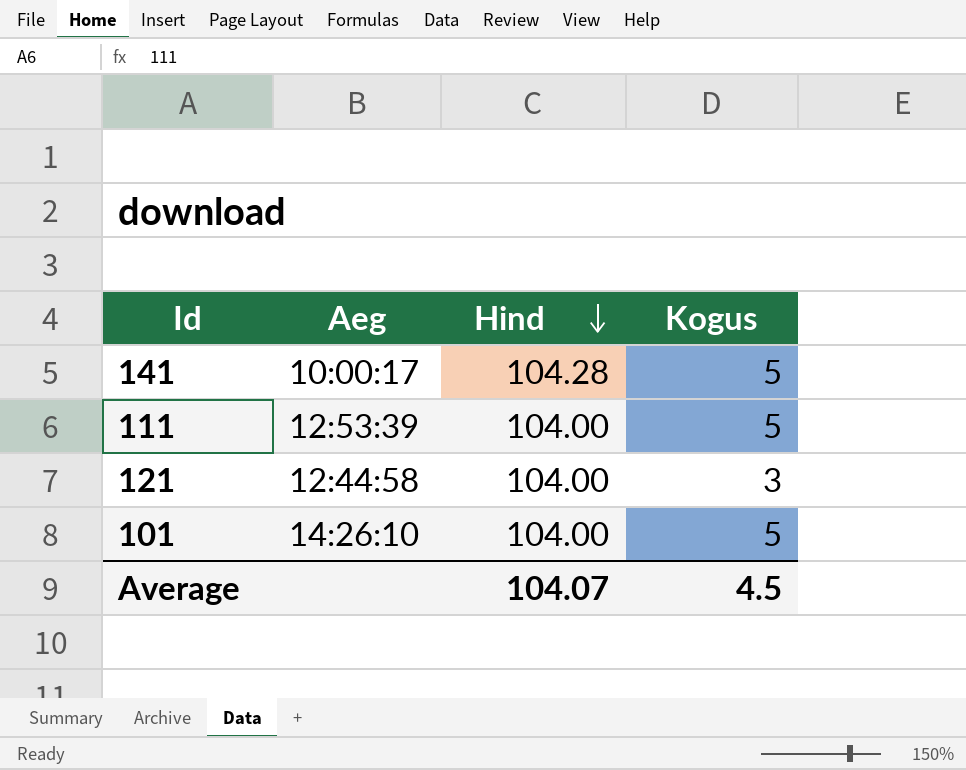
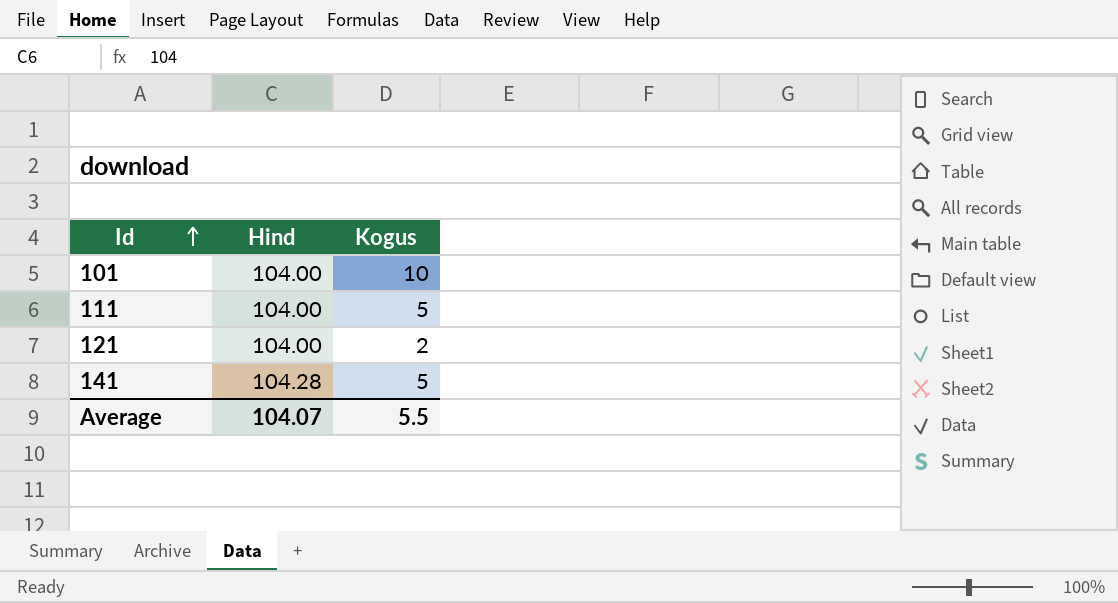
row order: Hind descending -> Id ascending
column Aeg | position: 2 -> none
101 | Kogus: 5 -> 10
121 | Kogus: 3 -> 2
Average | Kogus: 4.5 -> 5.5

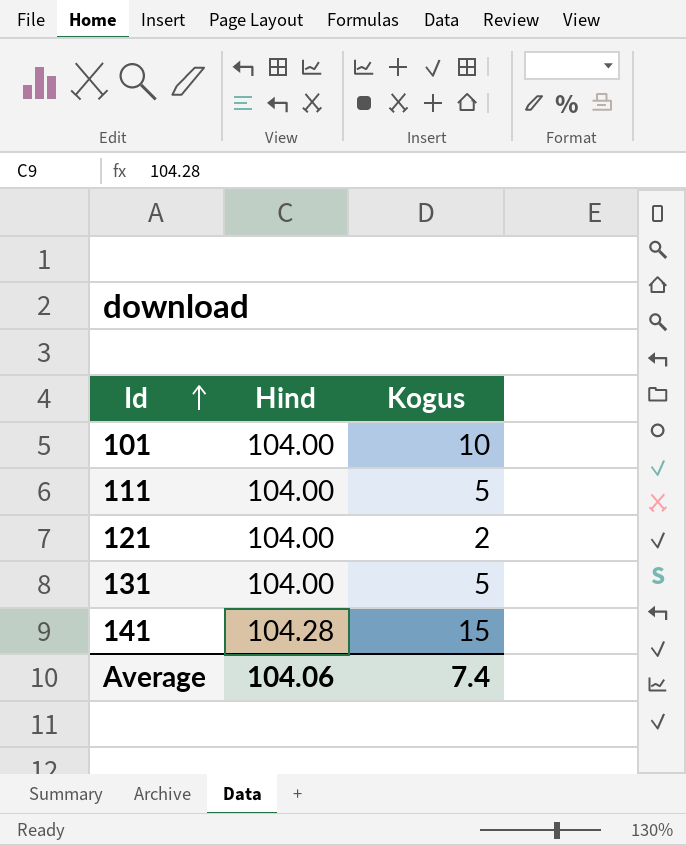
row 131: none -> 104.00 | 5
141 | Kogus: 5 -> 15
Average | Hind: 104.07 -> 104.06
Average | Kogus: 5.5 -> 7.4

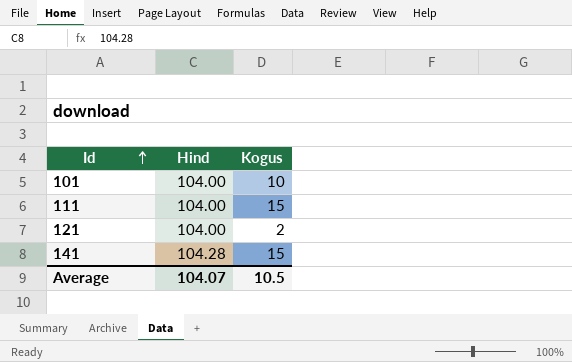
row 131: 104.00 | 5 -> none
111 | Kogus: 5 -> 15
Average | Hind: 104.06 -> 104.07
Average | Kogus: 7.4 -> 10.5

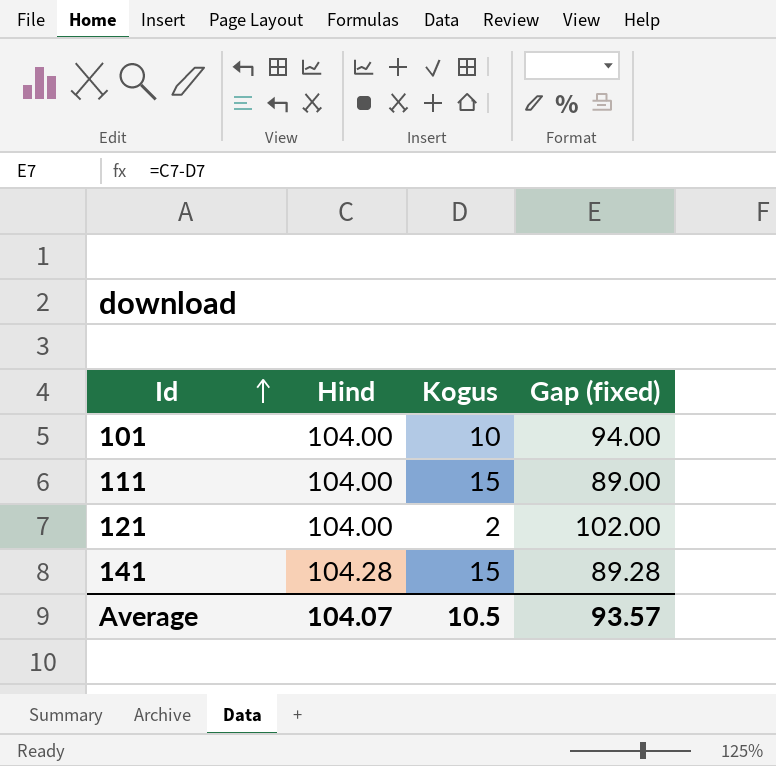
column Gap (fixed) | formula: none -> [Hind] - [Kogus]

